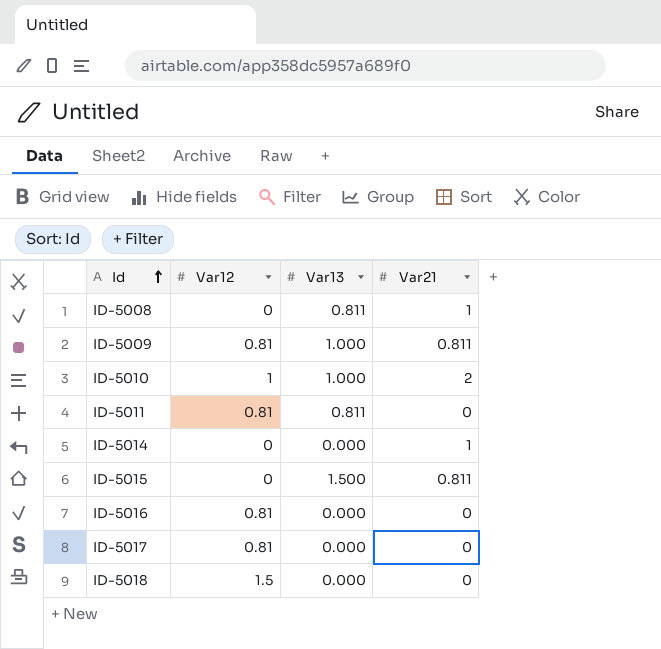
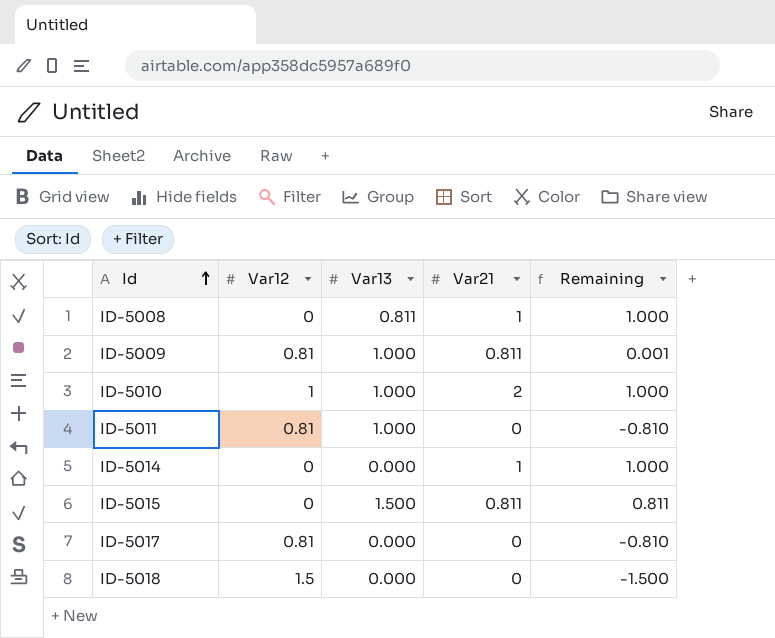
column Remaining | formula: none -> [Var21] - [Var12]
row ID-5016: 0.81 | 0.000 | 0 -> none
ID-5011 | Var13: 0.811 -> 1.000

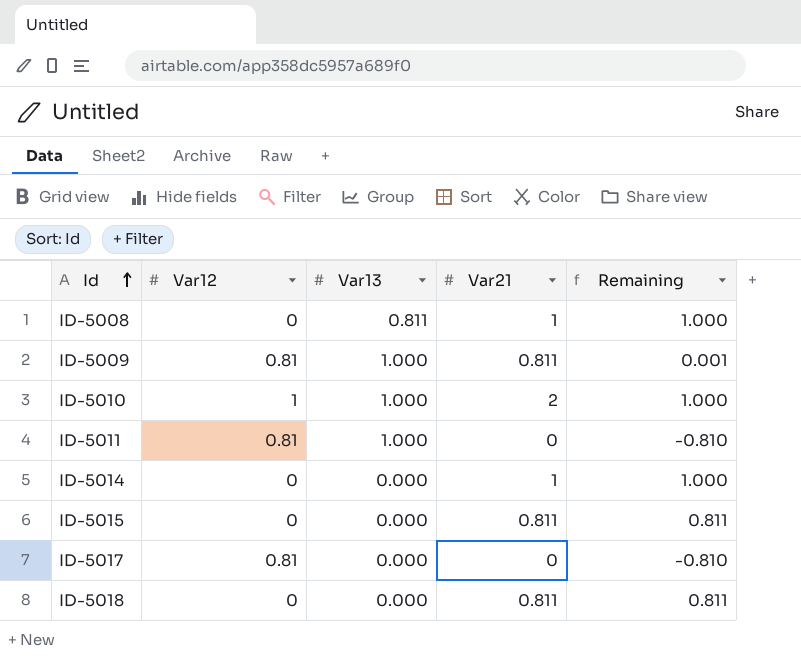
ID-5015 | Var13: 1.500 -> 0.000
ID-5018 | Var12: 1.5 -> 0
ID-5018 | Var21: 0 -> 0.811
ID-5018 | Remaining: -1.500 -> 0.811

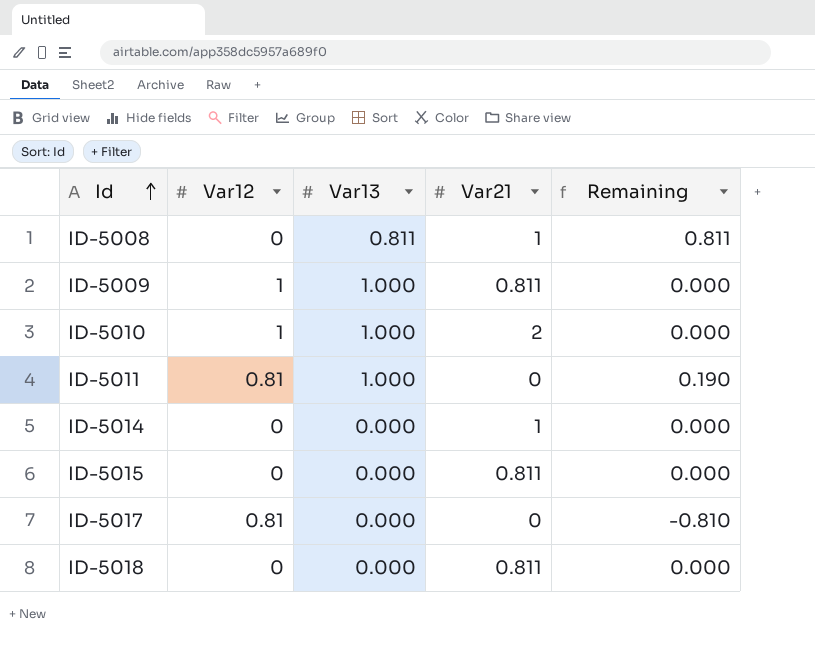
column Remaining | formula: [Var21] - [Var12] -> [Var13] - [Var12]
ID-5009 | Var12: 0.81 -> 1

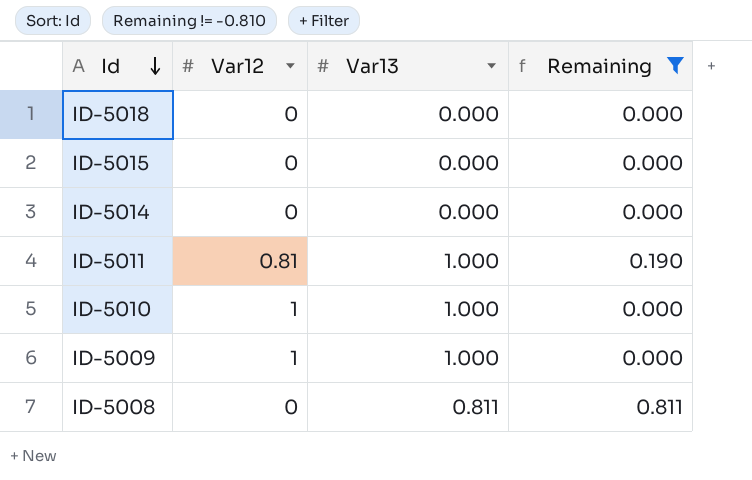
filter: none -> Remaining != -0.810
row order: Id ascending -> Id descending
column Var21 | position: 4 -> none

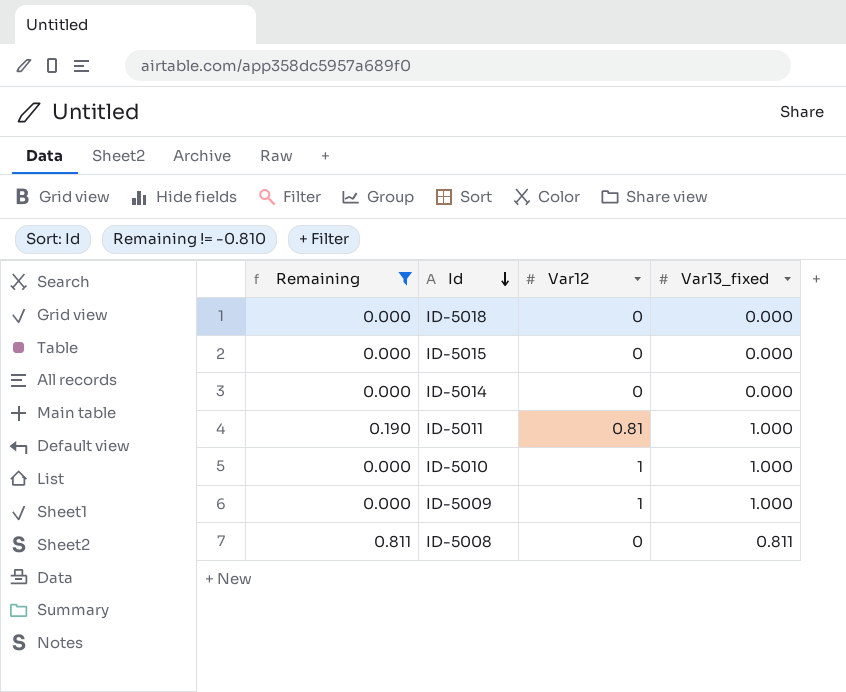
column Remaining | position: 4 -> 1
column name: Var13 -> Var13_fixed

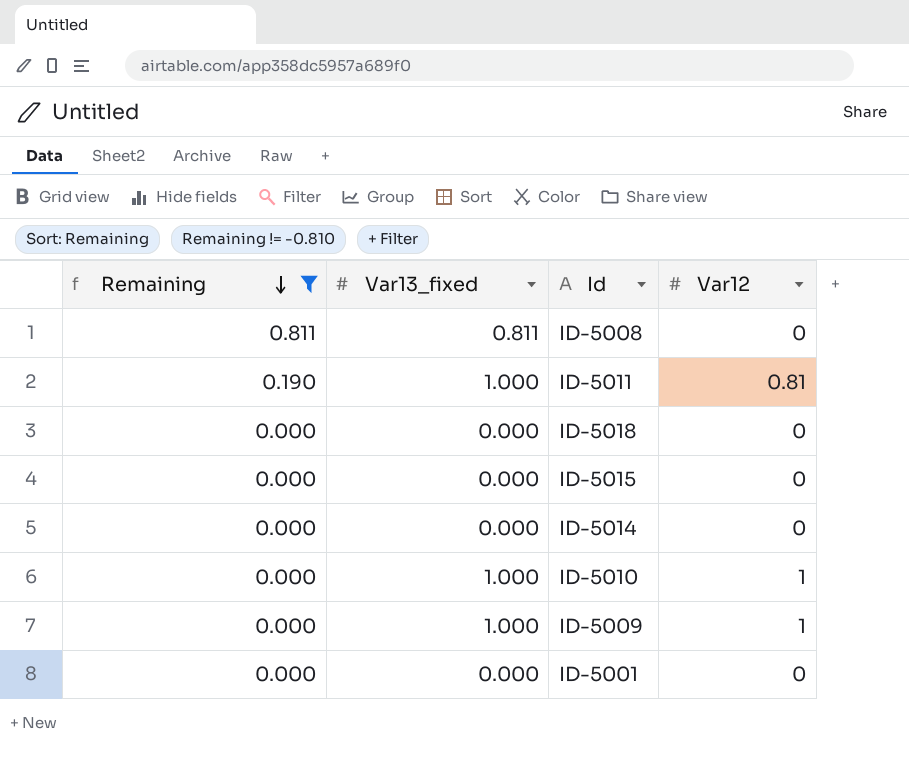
row order: Id descending -> Remaining descending
column Var13_fixed | position: 4 -> 2
row ID-5001: none -> 0.000 | 0.000 | 0

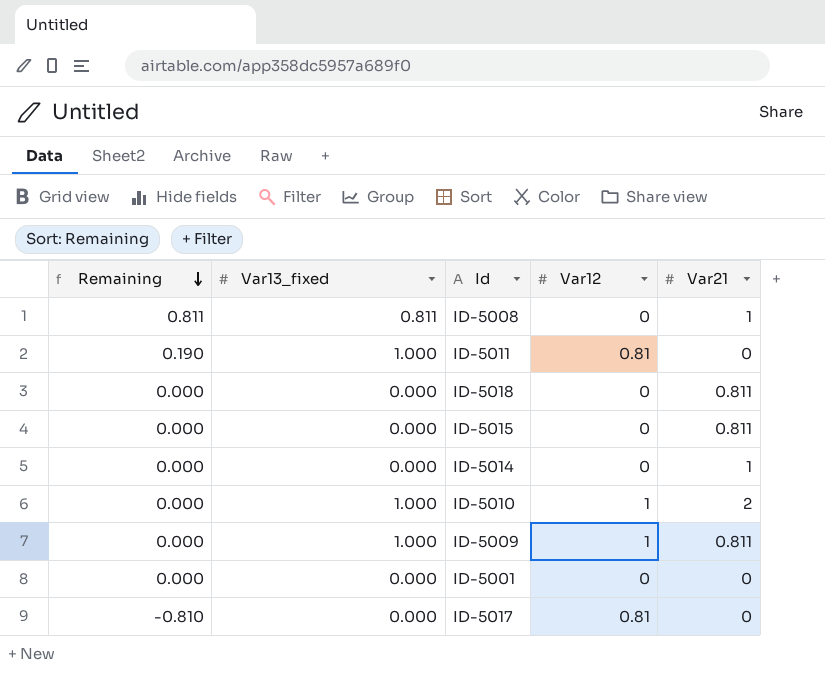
filter: Remaining != -0.810 -> none
column Var21 | position: none -> 5

